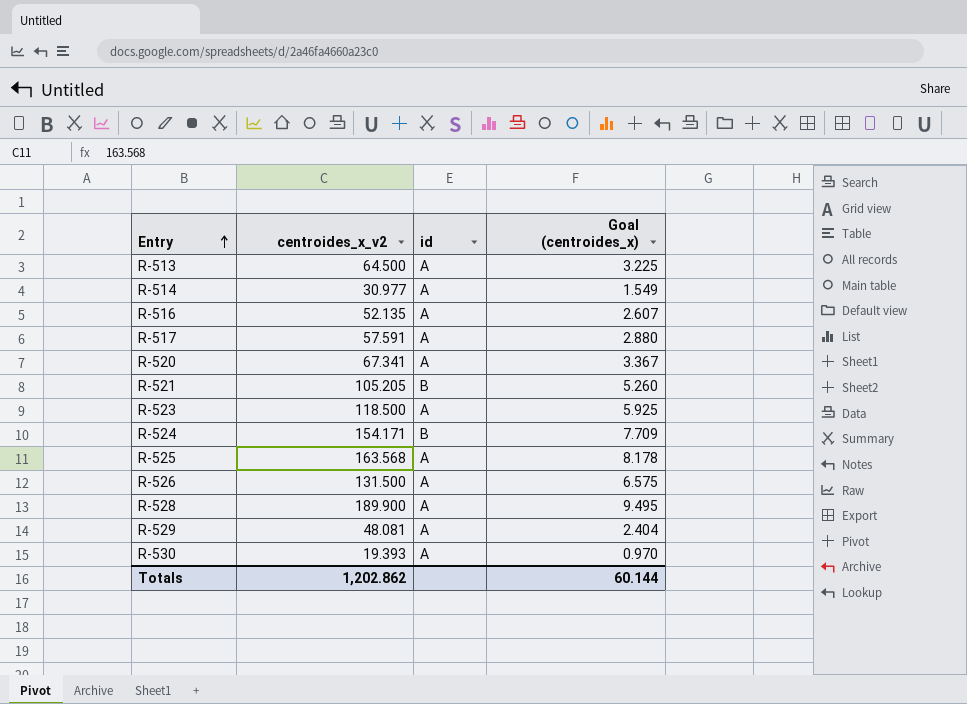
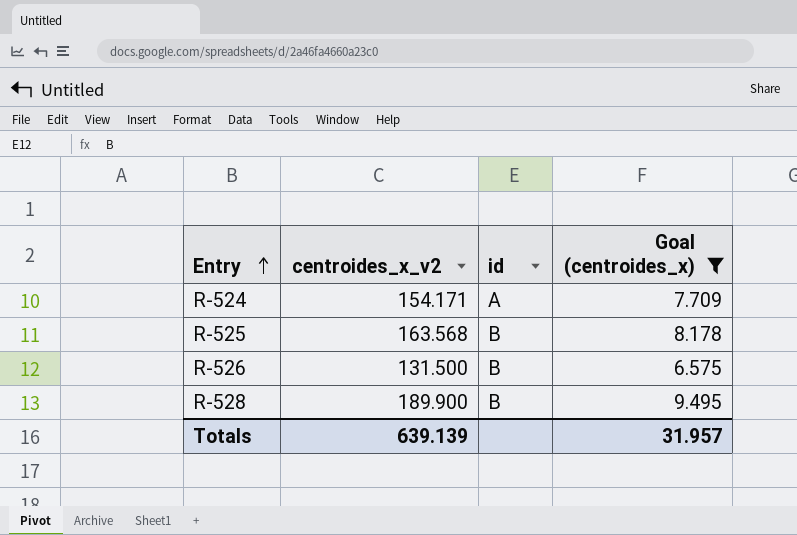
filter: none -> Goal (centroides_x) >= 6.575
R-524 | id: B -> A
R-525 | id: A -> B
R-526 | id: A -> B
R-528 | id: A -> B
Totals | centroides_x_v2: 1,202.862 -> 639.139
Totals | Goal (centroides_x): 60.144 -> 31.957

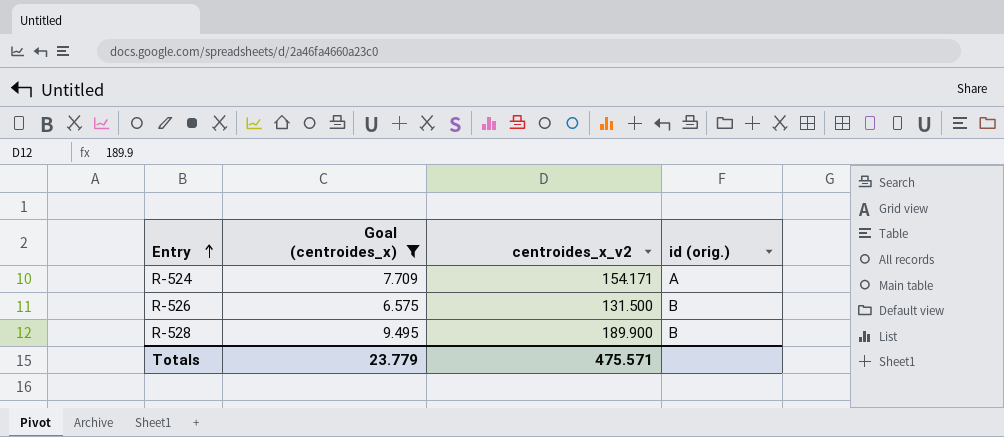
column Goal (centroides_x) | position: 4 -> 2
column name: id -> id (orig.)
row R-525: 163.568 | B | 8.178 -> none
Totals | Goal (centroides_x): 31.957 -> 23.779
Totals | centroides_x_v2: 639.139 -> 475.571

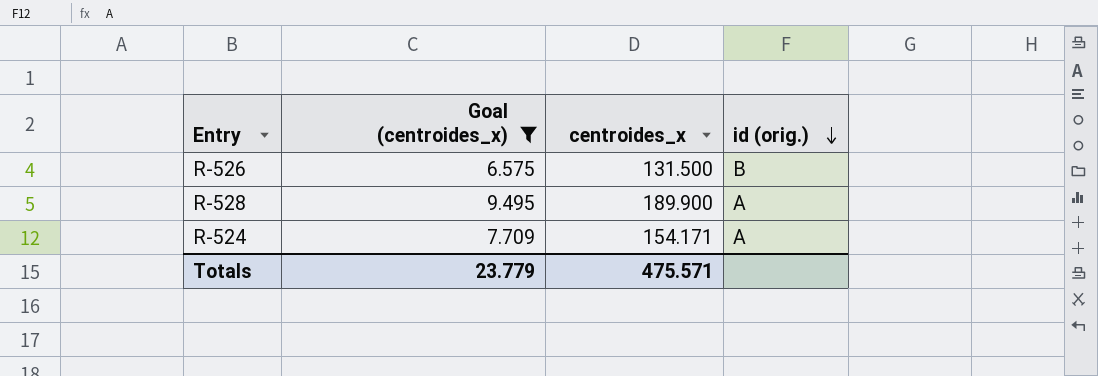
row order: Entry ascending -> id (orig.) descending
column name: centroides_x_v2 -> centroides_x
R-528 | id (orig.): B -> A

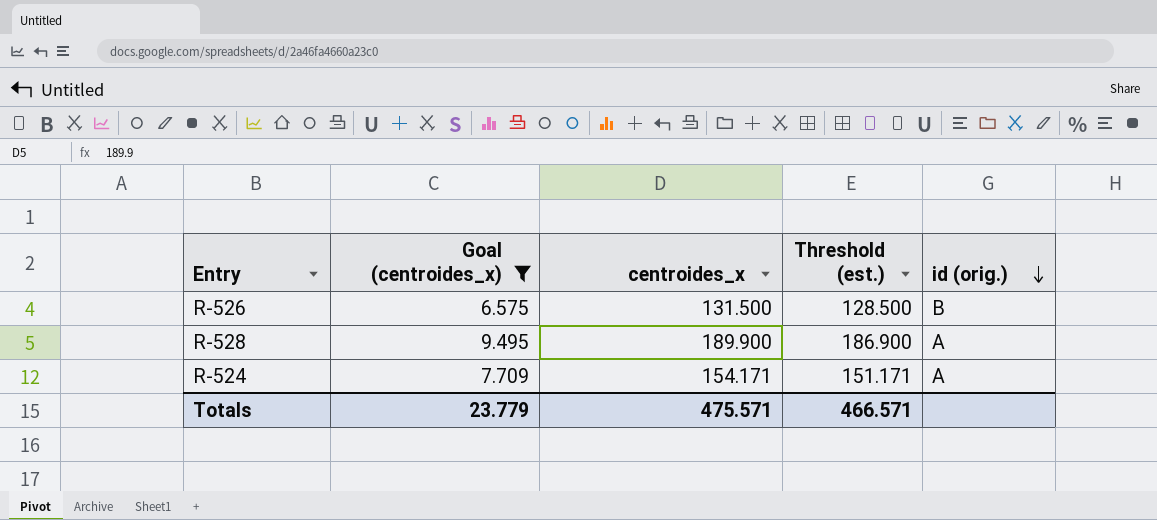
column Threshold (est.) | formula: none -> [centroides_x] - 3

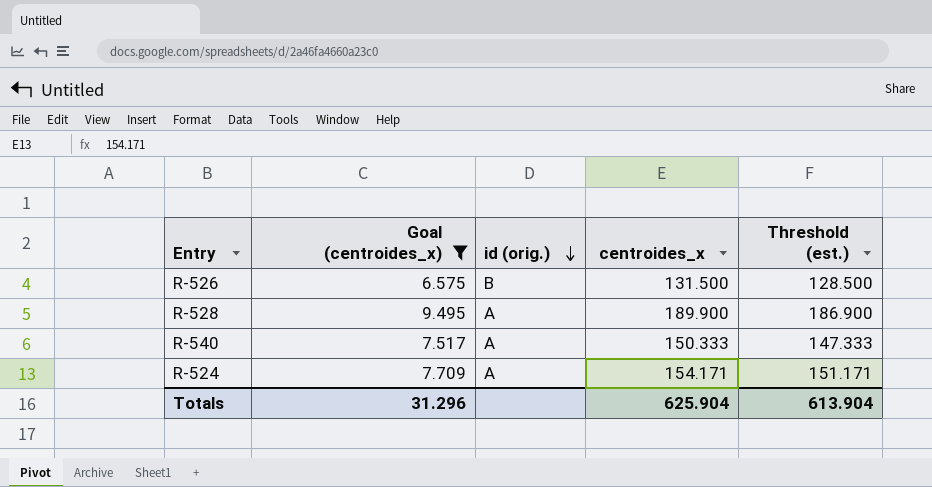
column id (orig.) | position: 5 -> 3
row R-540: none -> 7.517 | A | 150.333 | 147.333
Totals | Goal (centroides_x): 23.779 -> 31.296
Totals | centroides_x: 475.571 -> 625.904
Totals | Threshold (est.): 466.571 -> 613.904

